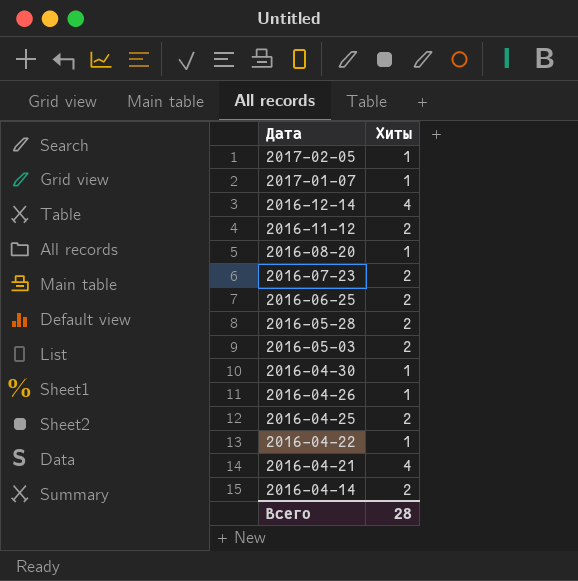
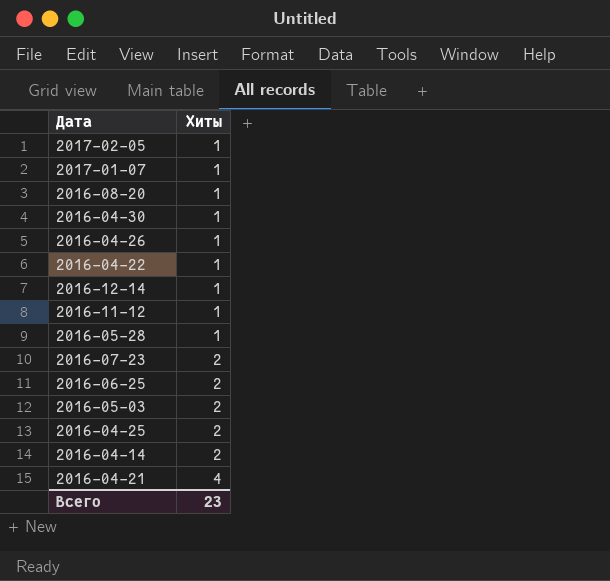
row order: Дата descending -> Хиты ascending
2016-12-14 | Хиты: 4 -> 1
2016-11-12 | Хиты: 2 -> 1
2016-05-28 | Хиты: 2 -> 1
Всего | Хиты: 28 -> 23

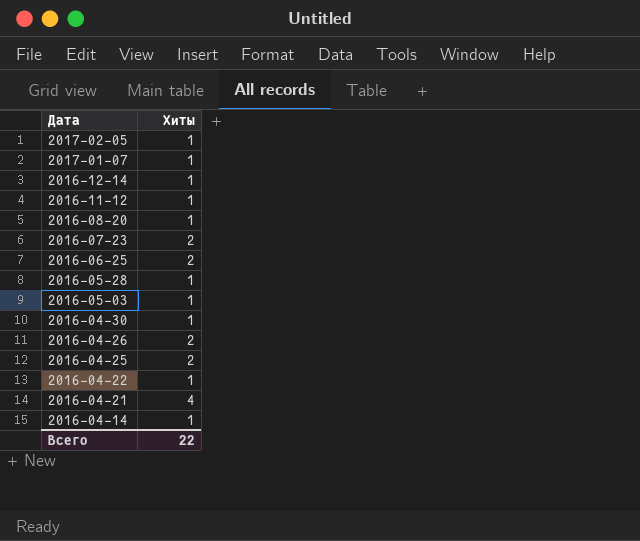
row order: Хиты ascending -> Дата descending
2016-05-03 | Хиты: 2 -> 1
2016-04-26 | Хиты: 1 -> 2
2016-04-14 | Хиты: 2 -> 1
Всего | Хиты: 23 -> 22

